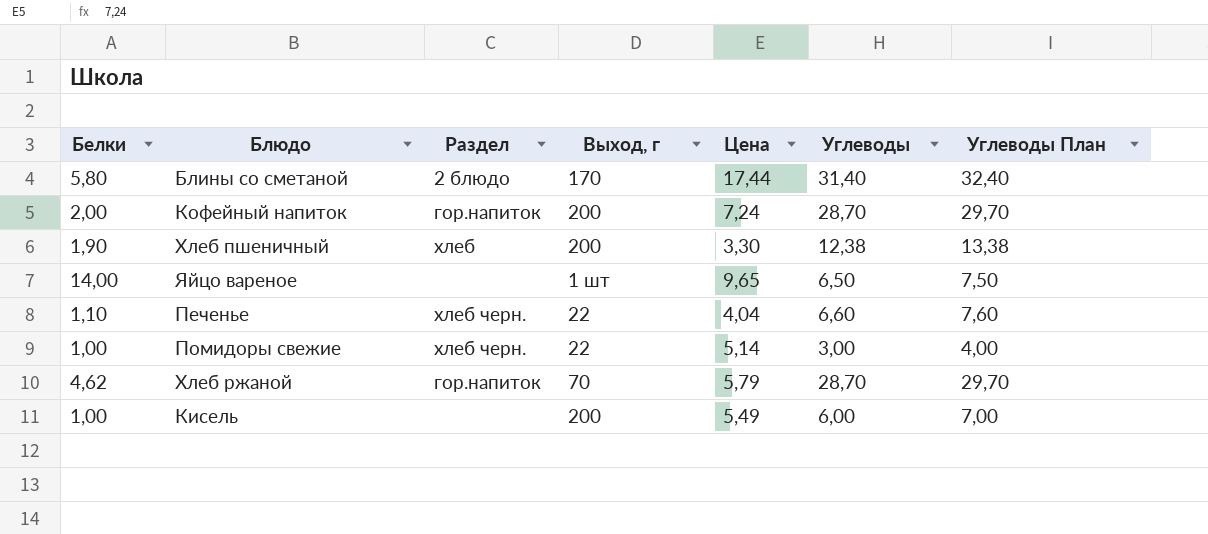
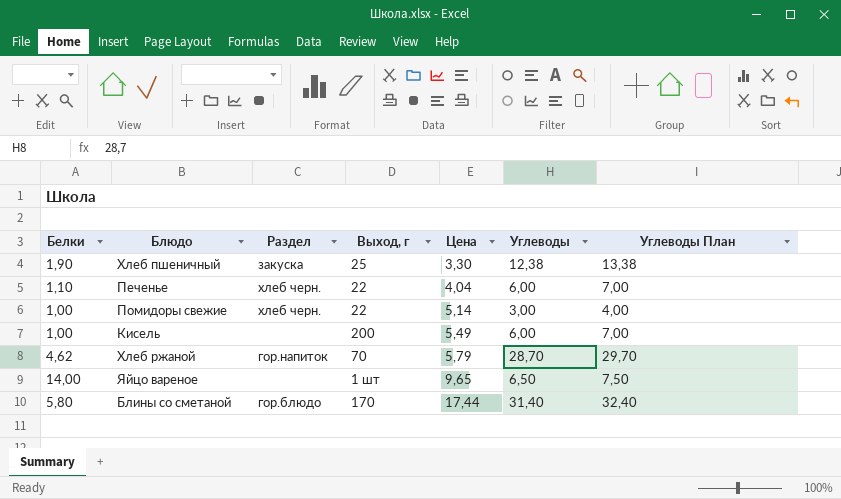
row order: none -> Цена ascending
row Кофейный напиток: 2,00 | гор.напиток | 200 | 7,24 | 28,70 | 29,70 -> none
Хлеб пшеничный | Раздел: хлеб -> закуска
Хлеб пшеничный | Выход, г: 200 -> 25
Печенье | Углеводы: 6,60 -> 6,00
Печенье | Углеводы План: 7,60 -> 7,00
Блины со сметаной | Раздел: 2 блюдо -> гор.блюдо

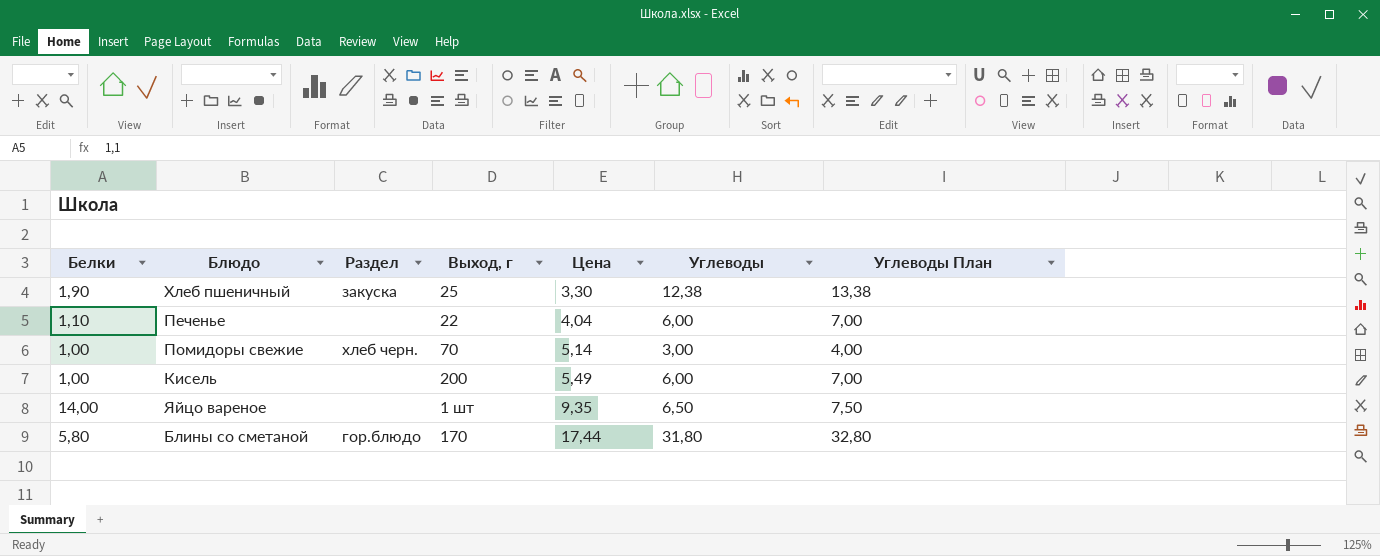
row Хлеб ржаной: 4,62 | гор.напиток | 70 | 5,79 | 28,70 | 29,70 -> none
Печенье | Раздел: хлеб черн. -> none
Помидоры свежие | Выход, г: 22 -> 70
Яйцо вареное | Цена: 9,65 -> 9,35
Блины со сметаной | Углеводы: 31,40 -> 31,80
Блины со сметаной | Углеводы План: 32,40 -> 32,80

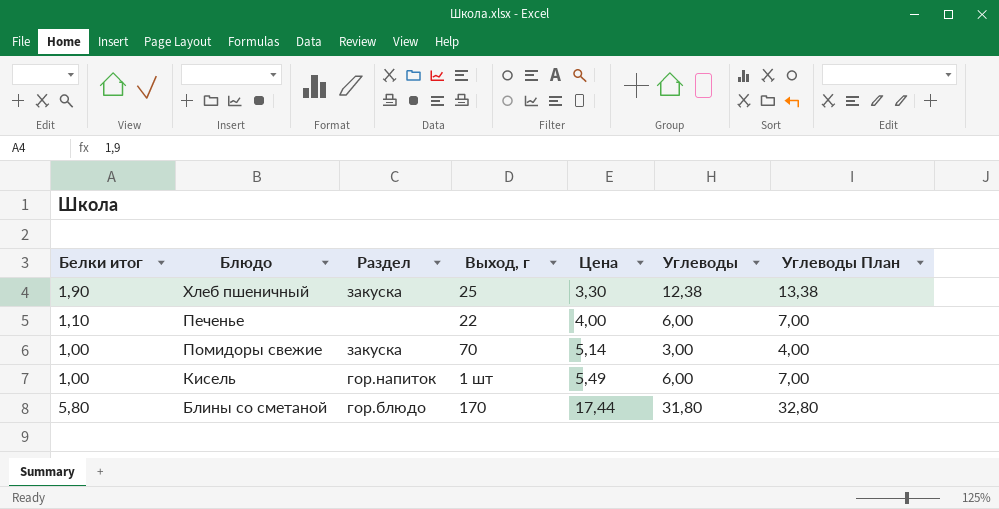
column name: Белки -> Белки итог
row Яйцо вареное: 14,00 | none | 1 шт | 9,35 | 6,50 | 7,50 -> none
Печенье | Цена: 4,04 -> 4,00
Помидоры свежие | Раздел: хлеб черн. -> закуска
Кисель | Раздел: none -> гор.напиток
Кисель | Выход, г: 200 -> 1 шт

